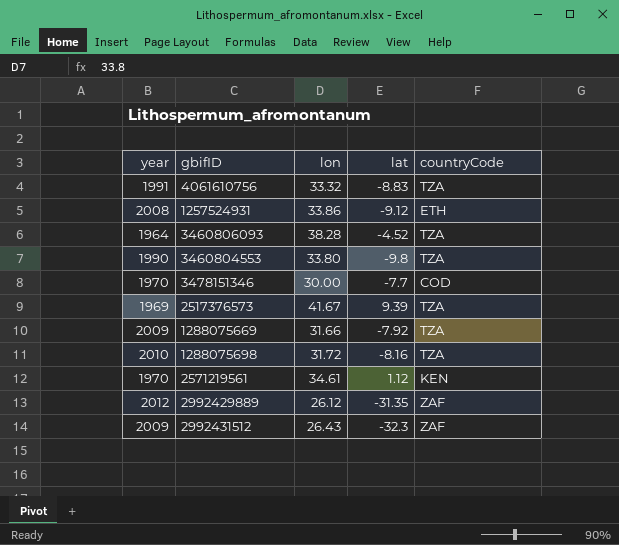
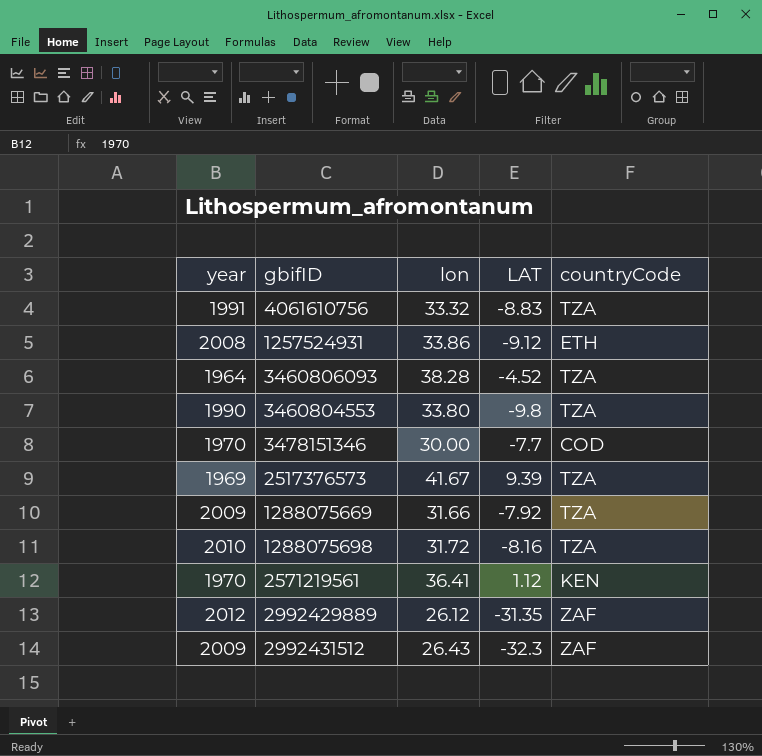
column name: lat -> LAT
2571219561 | lon: 34.61 -> 36.41

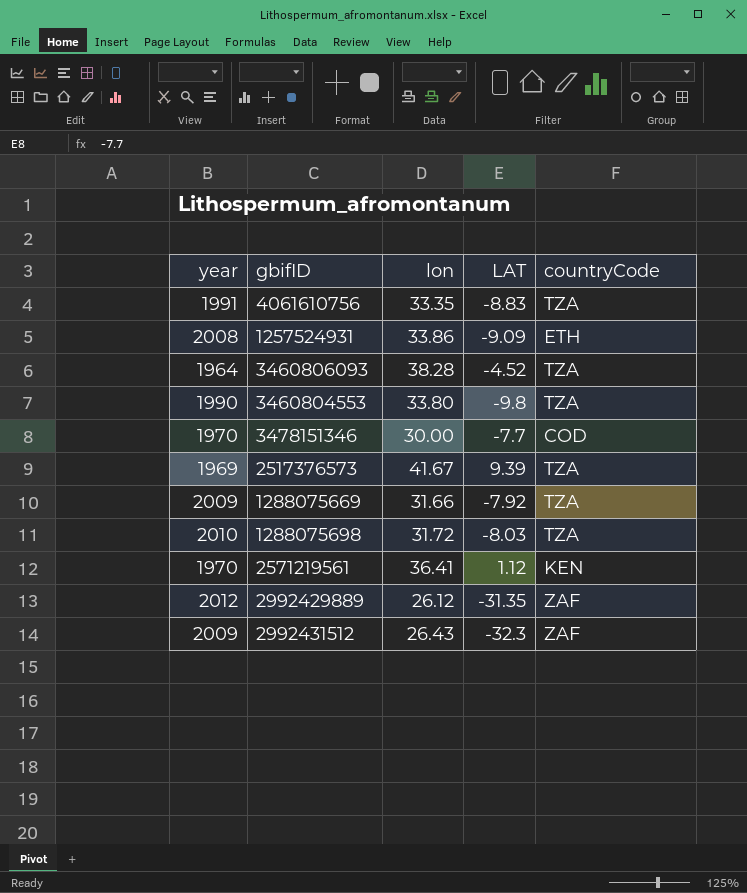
4061610756 | lon: 33.32 -> 33.35
1257524931 | LAT: -9.12 -> -9.09
1288075698 | LAT: -8.16 -> -8.03

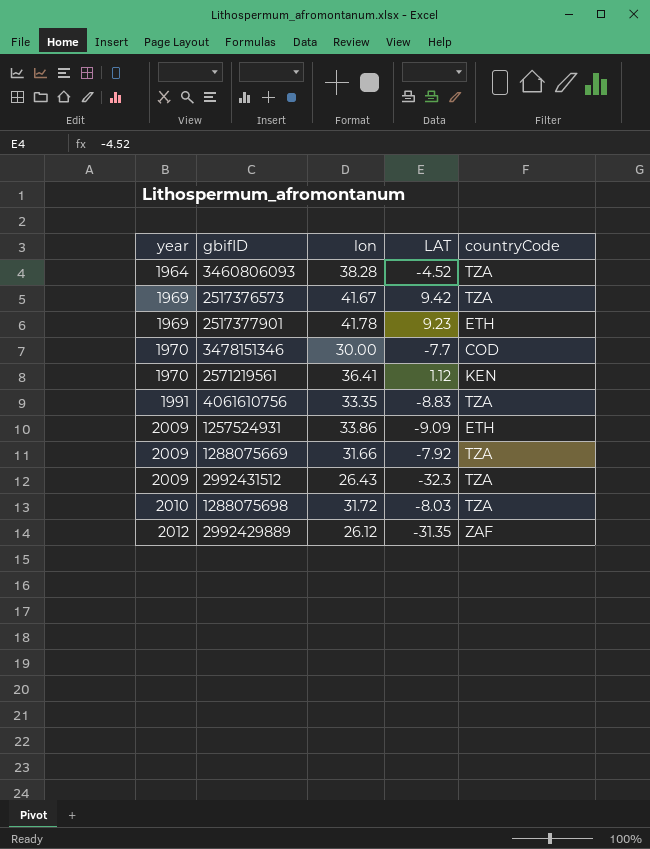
row order: none -> year ascending
row 3460804553: 1990 | 33.80 | -9.8 | TZA -> none
2517376573 | LAT: 9.39 -> 9.42
row 2517377901: none -> 1969 | 41.78 | 9.23 | ETH
1257524931 | year: 2008 -> 2009
2992431512 | countryCode: ZAF -> TZA

